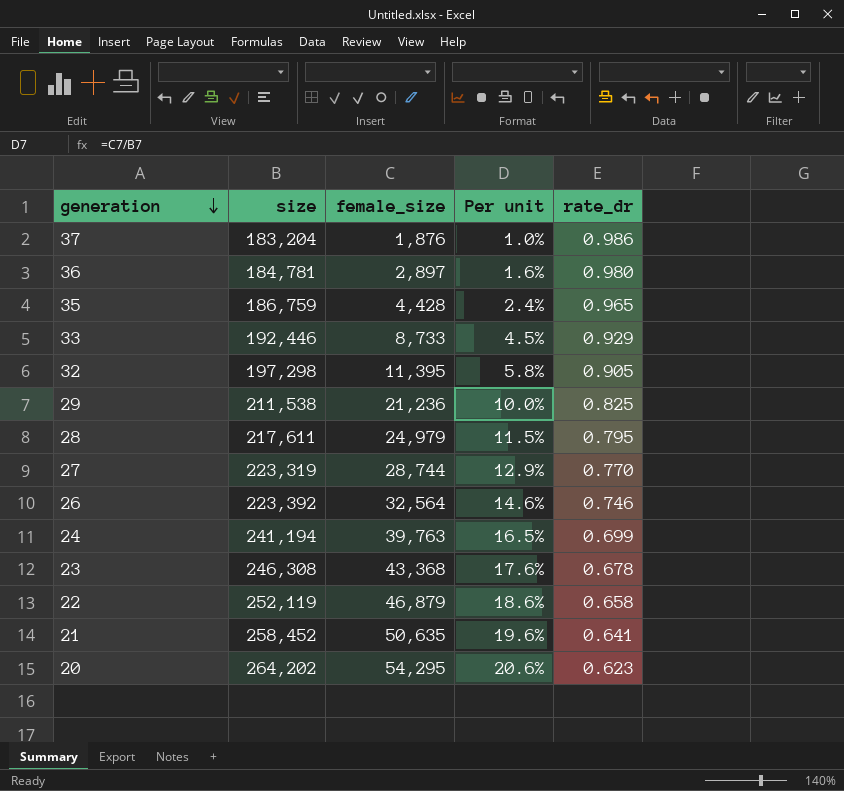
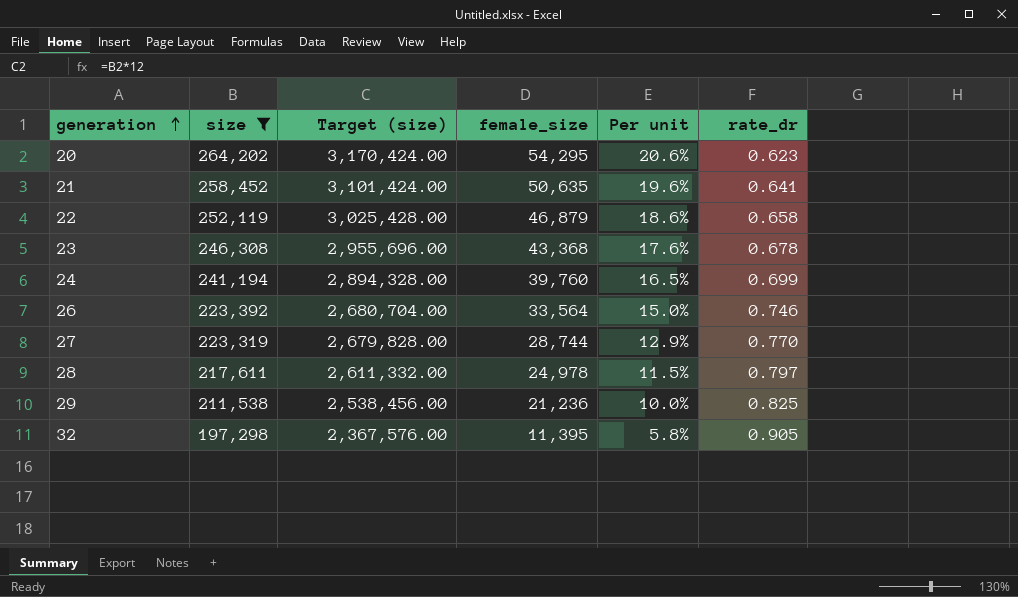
filter: none -> size >= 197,298
row order: generation descending -> generation ascending
column Target (size) | formula: none -> [size] * 12
24 | female_size: 39,763 -> 39,760
26 | female_size: 32,564 -> 33,564
26 | Per unit: 14.6% -> 15.0%
28 | female_size: 24,979 -> 24,978
28 | rate_dr: 0.795 -> 0.797

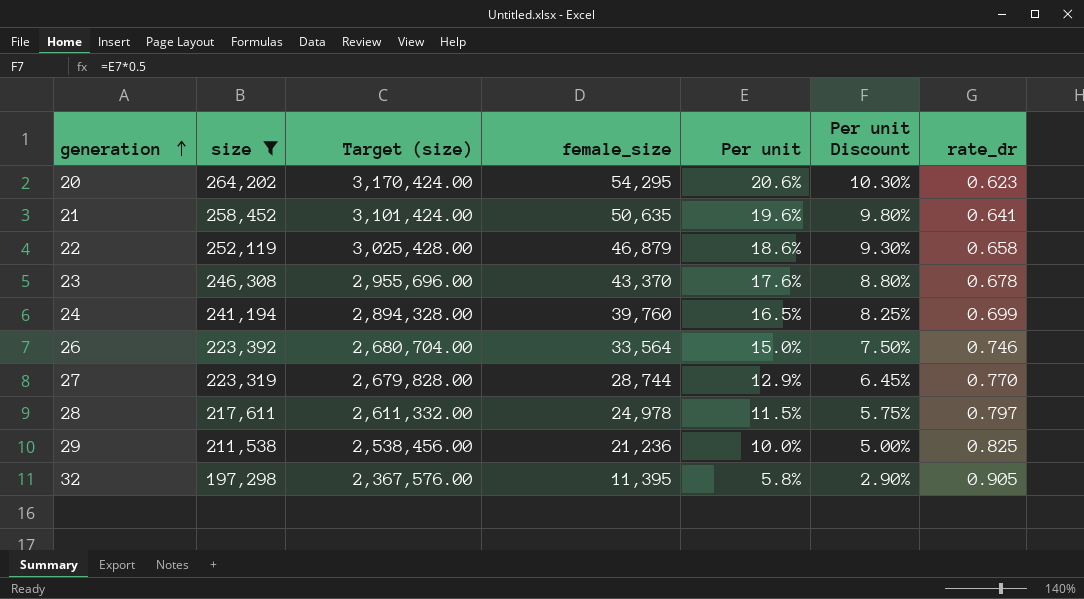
column Per unit Discount | formula: none -> [Per unit] * 0.5
23 | female_size: 43,368 -> 43,370

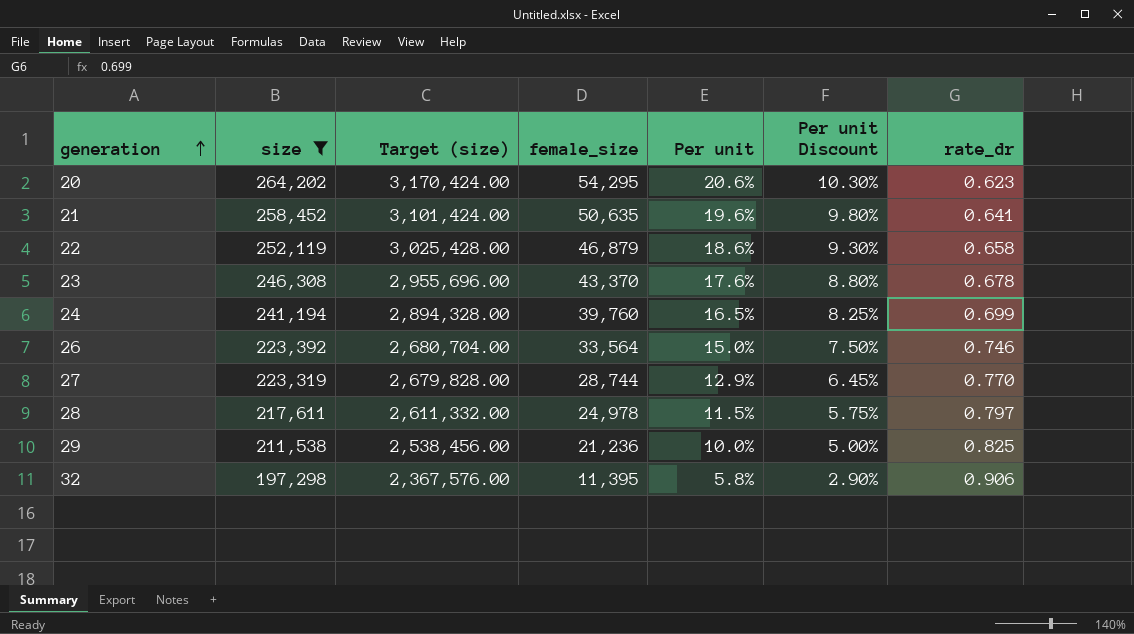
32 | rate_dr: 0.905 -> 0.906

